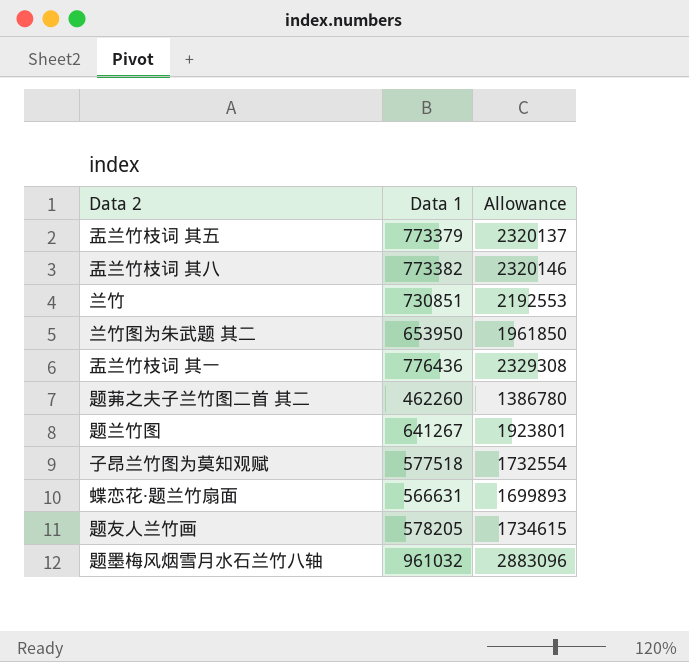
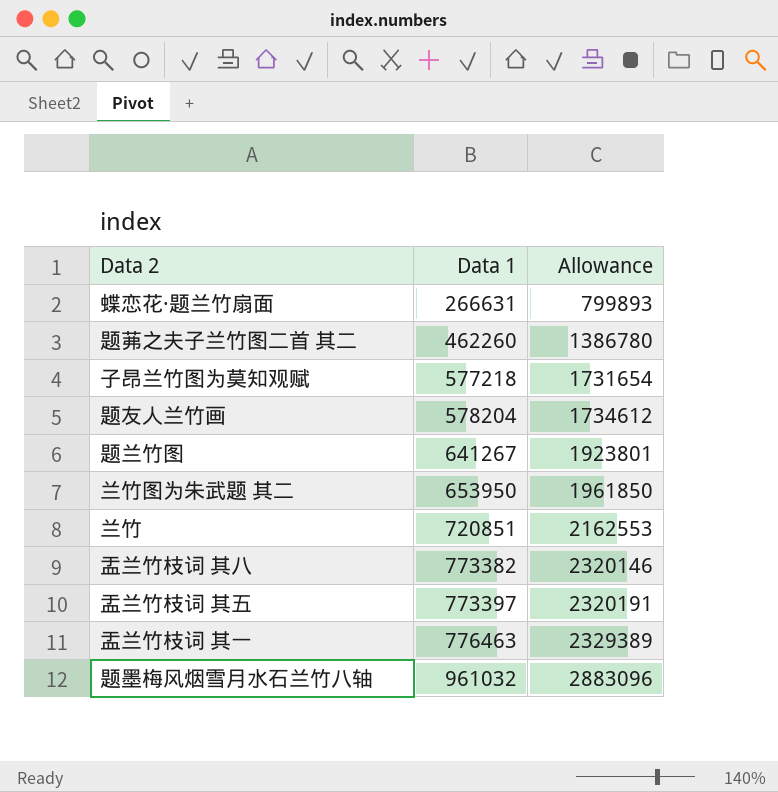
row order: none -> Data 1 ascending
蝶恋花·题兰竹扇面 | Data 1: 566631 -> 266631
蝶恋花·题兰竹扇面 | Allowance: 1699893 -> 799893
子昂兰竹图为莫知观赋 | Data 1: 577518 -> 577218
子昂兰竹图为莫知观赋 | Allowance: 1732554 -> 1731654
题友人兰竹画 | Data 1: 578205 -> 578204
题友人兰竹画 | Allowance: 1734615 -> 1734612
兰竹 | Data 1: 730851 -> 720851
兰竹 | Allowance: 2192553 -> 2162553
盂兰竹枝词 其五 | Data 1: 773379 -> 773397
盂兰竹枝词 其五 | Allowance: 2320137 -> 2320191
盂兰竹枝词 其一 | Data 1: 776436 -> 776463
盂兰竹枝词 其一 | Allowance: 2329308 -> 2329389

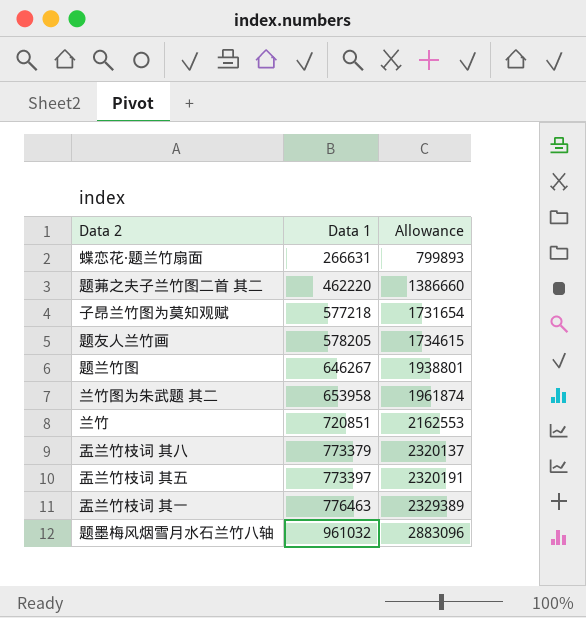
题茀之夫子兰竹图二首 其二 | Data 1: 462260 -> 462220
题茀之夫子兰竹图二首 其二 | Allowance: 1386780 -> 1386660
题友人兰竹画 | Data 1: 578204 -> 578205
题友人兰竹画 | Allowance: 1734612 -> 1734615
题兰竹图 | Data 1: 641267 -> 646267
题兰竹图 | Allowance: 1923801 -> 1938801
兰竹图为朱武题 其二 | Data 1: 653950 -> 653958
兰竹图为朱武题 其二 | Allowance: 1961850 -> 1961874
盂兰竹枝词 其八 | Data 1: 773382 -> 773379
盂兰竹枝词 其八 | Allowance: 2320146 -> 2320137

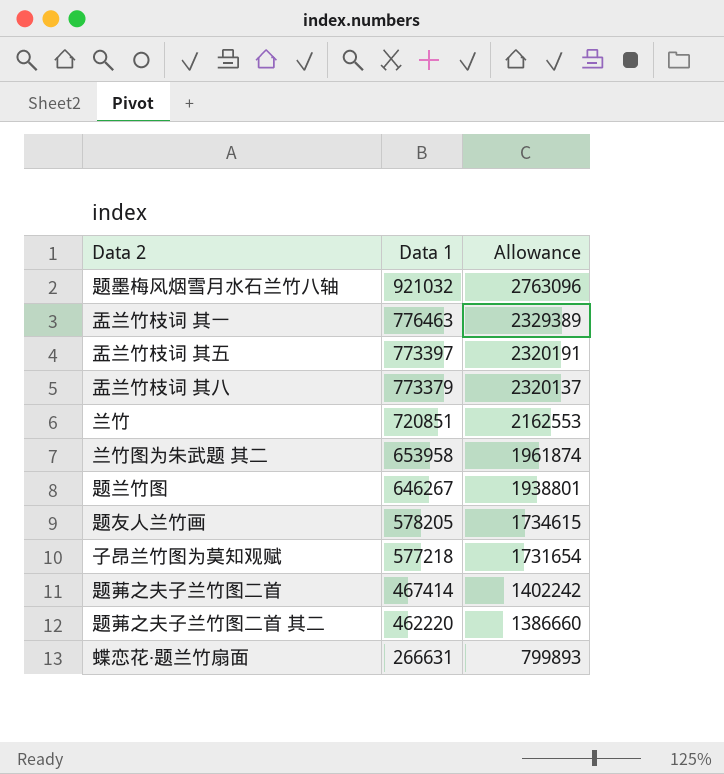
row order: Data 1 ascending -> Data 1 descending
题墨梅风烟雪月水石兰竹八轴 | Data 1: 961032 -> 921032
题墨梅风烟雪月水石兰竹八轴 | Allowance: 2883096 -> 2763096
row 题茀之夫子兰竹图二首: none -> 467414 | 1402242

